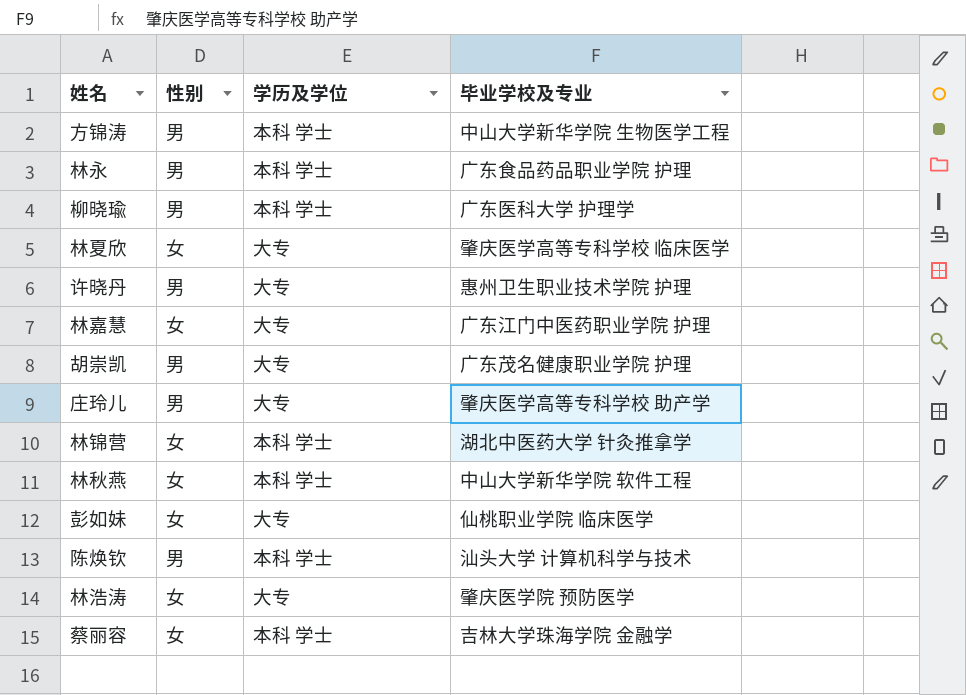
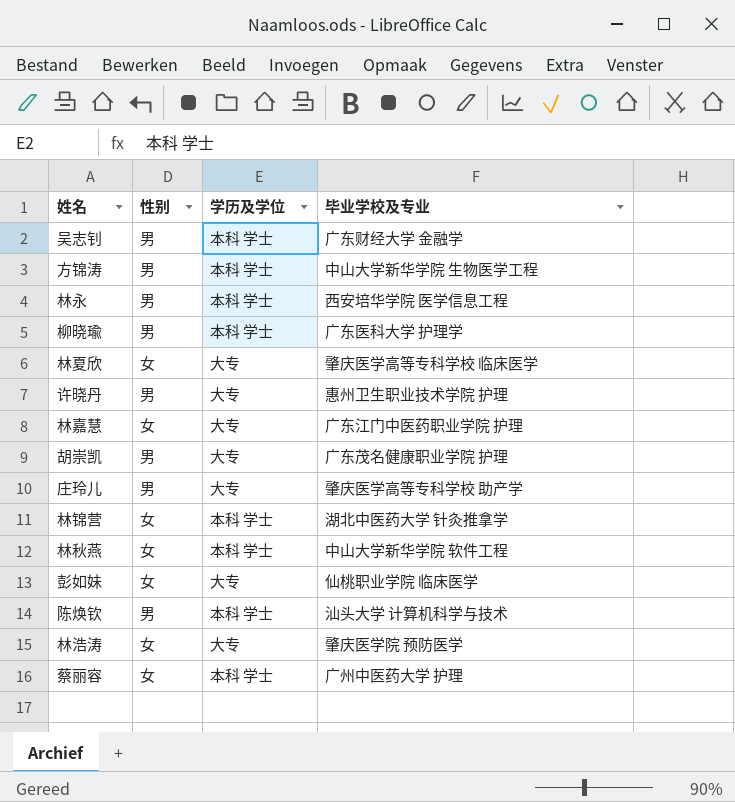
row 吴志钊: none -> 男 | 本科 学士 | 广东财经大学 金融学
林永 | 毕业学校及专业: 广东食品药品职业学院 护理 -> 西安培华学院 医学信息工程
蔡丽容 | 毕业学校及专业: 吉林大学珠海学院 金融学 -> 广州中医药大学 护理

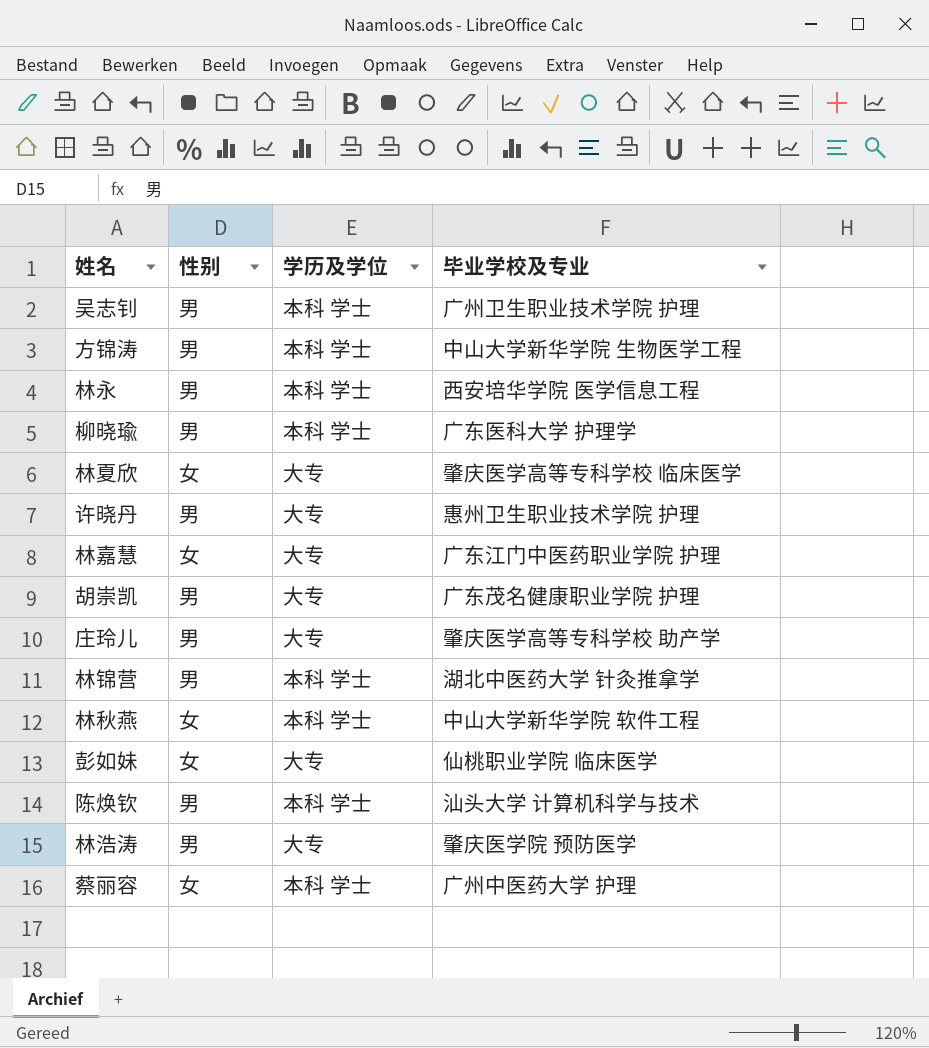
吴志钊 | 毕业学校及专业: 广东财经大学 金融学 -> 广州卫生职业技术学院 护理
林锦营 | 性别: 女 -> 男
林浩涛 | 性别: 女 -> 男

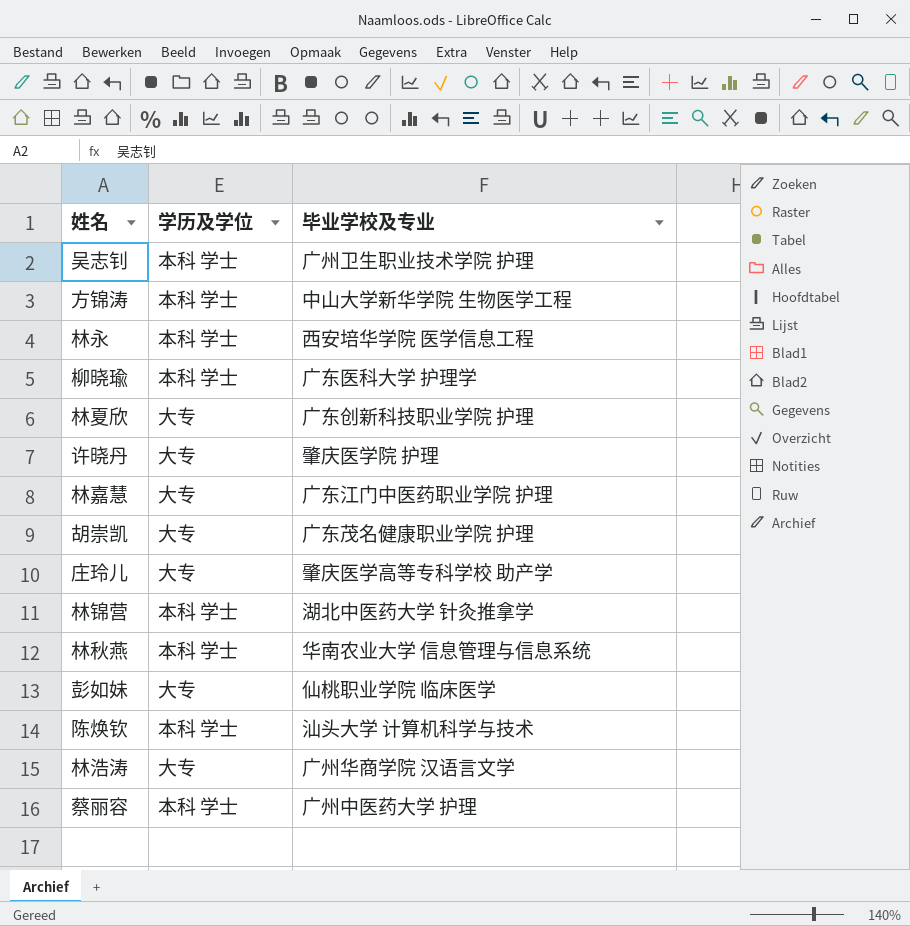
column 性别 | position: 2 -> none
林夏欣 | 毕业学校及专业: 肇庆医学高等专科学校 临床医学 -> 广东创新科技职业学院 护理
许晓丹 | 毕业学校及专业: 惠州卫生职业技术学院 护理 -> 肇庆医学院 护理
林秋燕 | 毕业学校及专业: 中山大学新华学院 软件工程 -> 华南农业大学 信息管理与信息系统
林浩涛 | 毕业学校及专业: 肇庆医学院 预防医学 -> 广州华商学院 汉语言文学

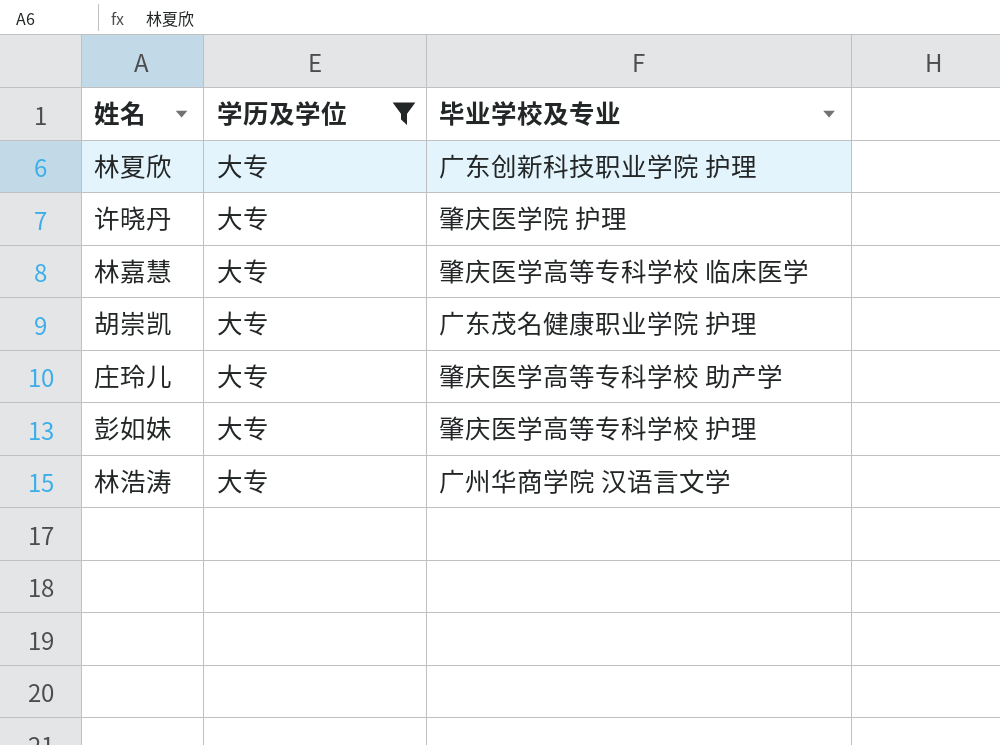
filter: none -> 学历及学位 = 大专
林嘉慧 | 毕业学校及专业: 广东江门中医药职业学院 护理 -> 肇庆医学高等专科学校 临床医学
彭如妹 | 毕业学校及专业: 仙桃职业学院 临床医学 -> 肇庆医学高等专科学校 护理

